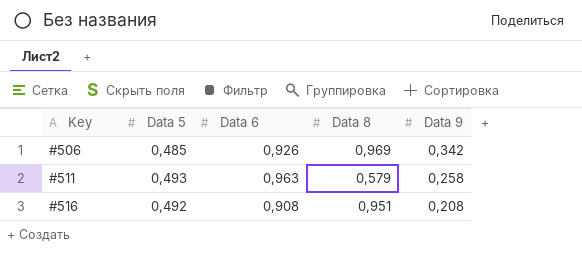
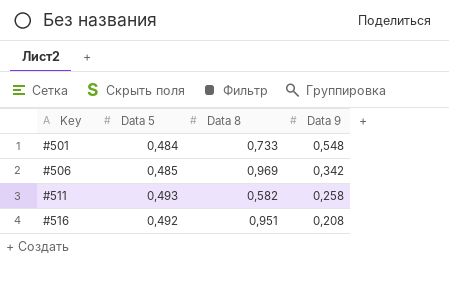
column Data 6 | position: 3 -> none
row #501: none -> 0,484 | 0,733 | 0,548
#511 | Data 8: 0,579 -> 0,582

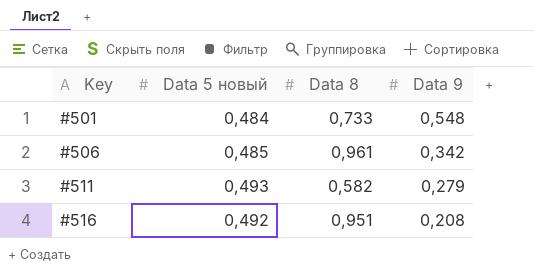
column name: Data 5 -> Data 5 новый
#506 | Data 8: 0,969 -> 0,961
#511 | Data 9: 0,258 -> 0,279

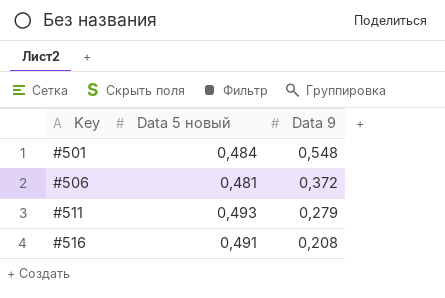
column Data 8 | position: 3 -> none
#506 | Data 5 новый: 0,485 -> 0,481
#506 | Data 9: 0,342 -> 0,372
#516 | Data 5 новый: 0,492 -> 0,491

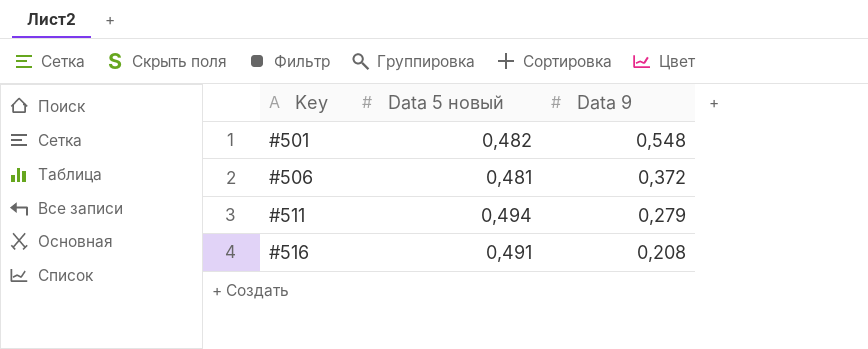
#501 | Data 5 новый: 0,484 -> 0,482
#511 | Data 5 новый: 0,493 -> 0,494

